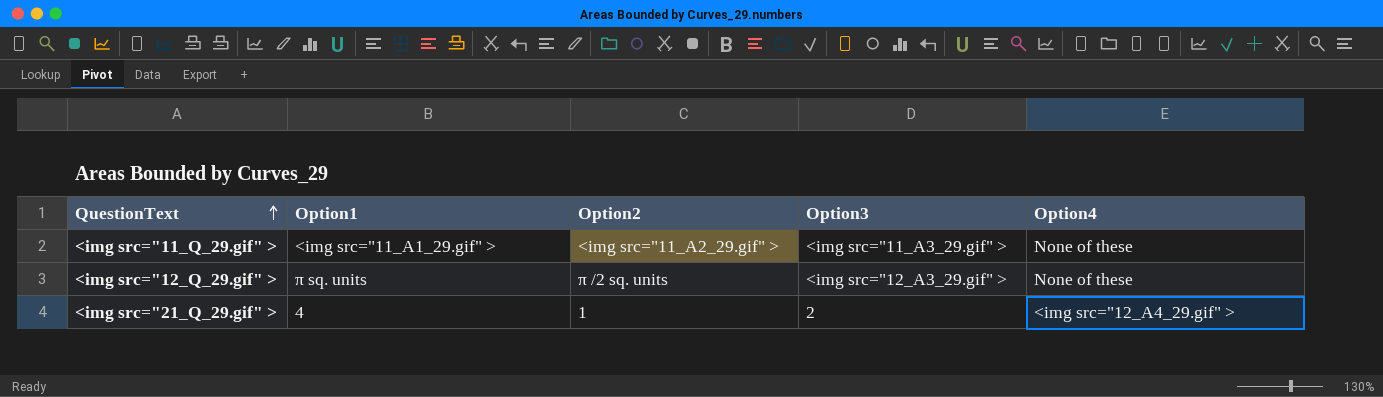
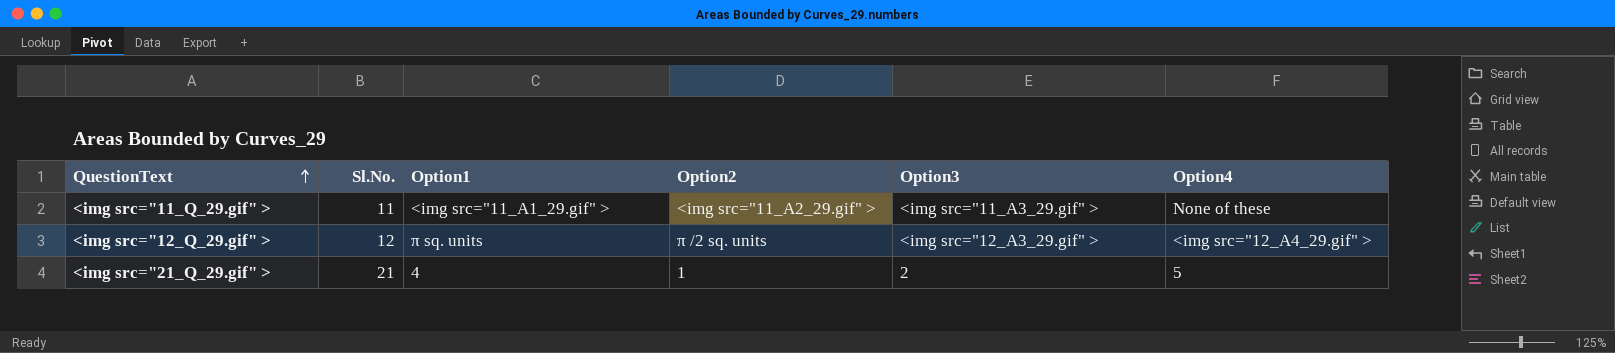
column Sl.No. | position: none -> 2
<img src="12_Q_29.gif" > | Option4: None of these -> <img src="12_A4_29.gif" >
<img src="21_Q_29.gif" > | Option4: <img src="12_A4_29.gif" > -> 5

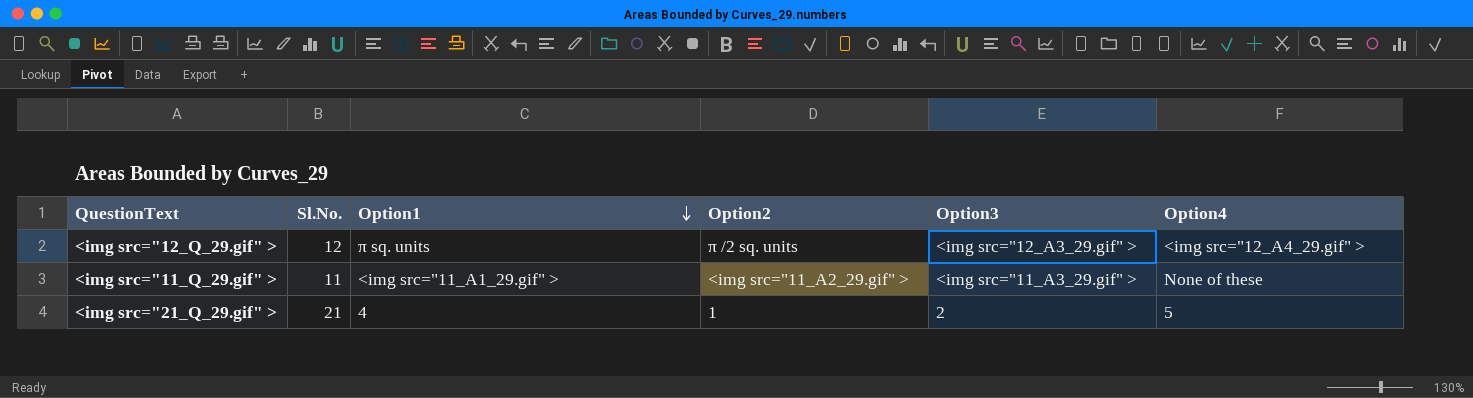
row order: QuestionText ascending -> Option1 descending

